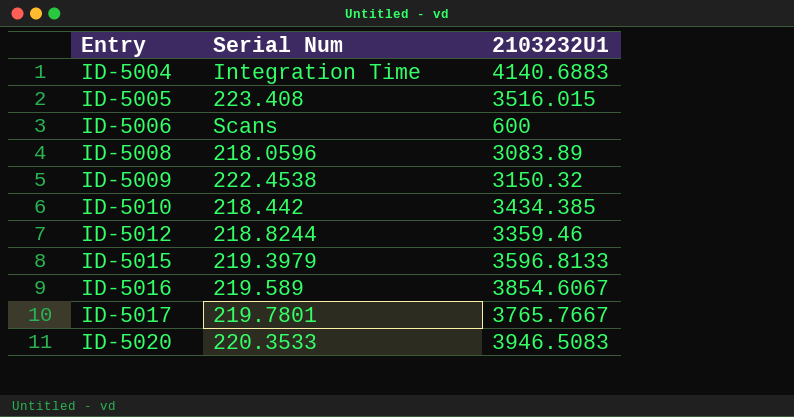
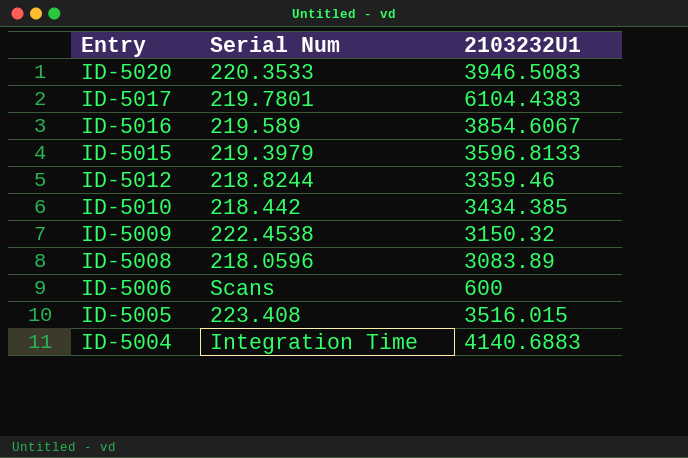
row order: Entry ascending -> Entry descending
ID-5017 | 2103232U1: 3765.7667 -> 6104.4383

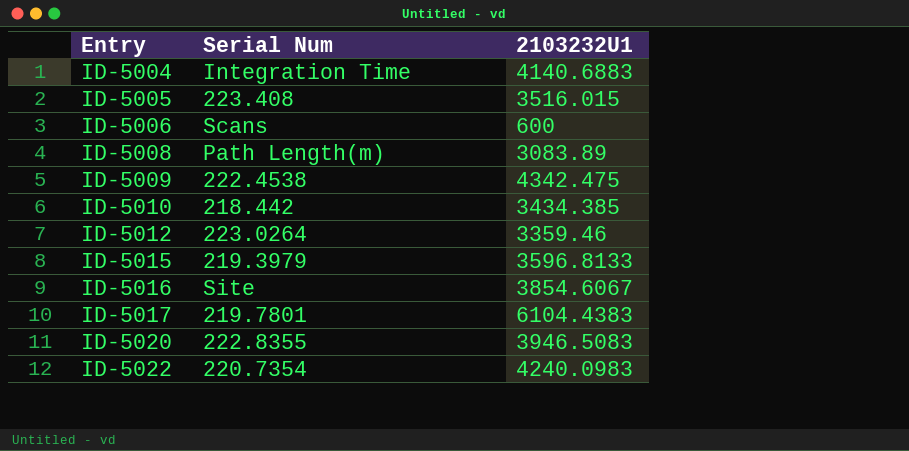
row order: Entry descending -> Entry ascending
ID-5008 | Serial Num: 218.0596 -> Path Length(m)
ID-5009 | 2103232U1: 3150.32 -> 4342.475
ID-5012 | Serial Num: 218.8244 -> 223.0264
ID-5016 | Serial Num: 219.589 -> Site
ID-5020 | Serial Num: 220.3533 -> 222.8355
row ID-5022: none -> 220.7354 | 4240.0983

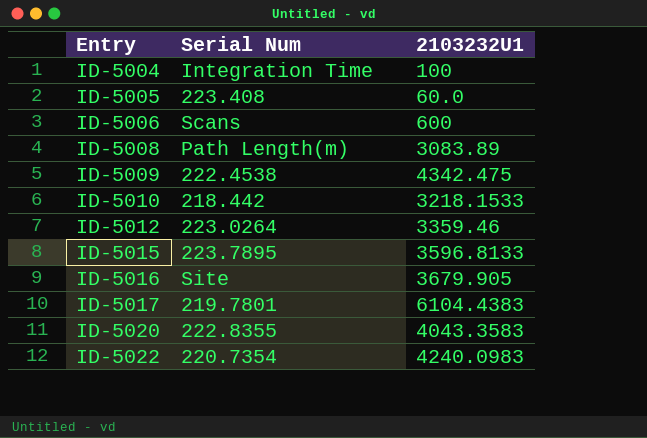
ID-5004 | 2103232U1: 4140.6883 -> 100
ID-5005 | 2103232U1: 3516.015 -> 60.0
ID-5010 | 2103232U1: 3434.385 -> 3218.1533
ID-5015 | Serial Num: 219.3979 -> 223.7895
ID-5016 | 2103232U1: 3854.6067 -> 3679.905
ID-5020 | 2103232U1: 3946.5083 -> 4043.3583

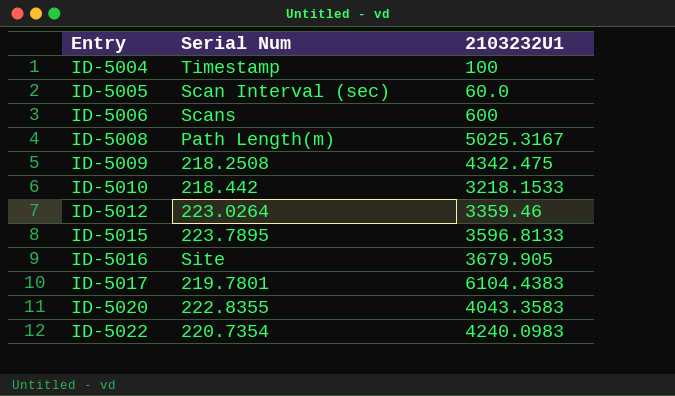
ID-5004 | Serial Num: Integration Time -> Timestamp
ID-5005 | Serial Num: 223.408 -> Scan Interval (sec)
ID-5008 | 2103232U1: 3083.89 -> 5025.3167
ID-5009 | Serial Num: 222.4538 -> 218.2508

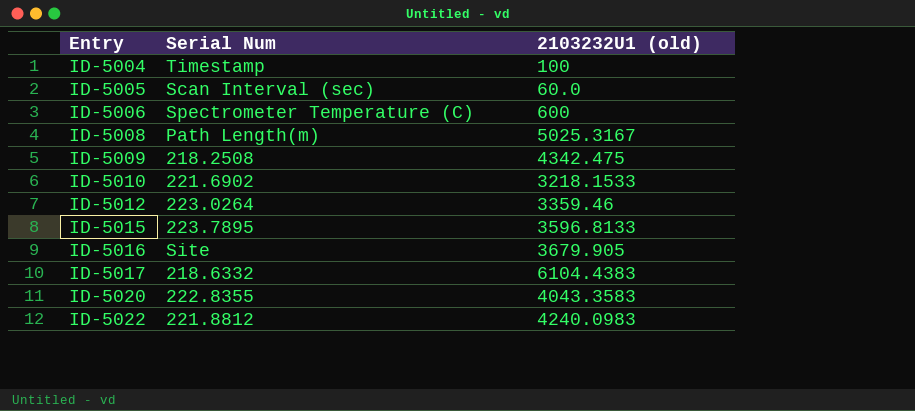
column name: 2103232U1 -> 2103232U1 (old)
ID-5006 | Serial Num: Scans -> Spectrometer Temperature (C)
ID-5010 | Serial Num: 218.442 -> 221.6902
ID-5017 | Serial Num: 219.7801 -> 218.6332
ID-5022 | Serial Num: 220.7354 -> 221.8812

